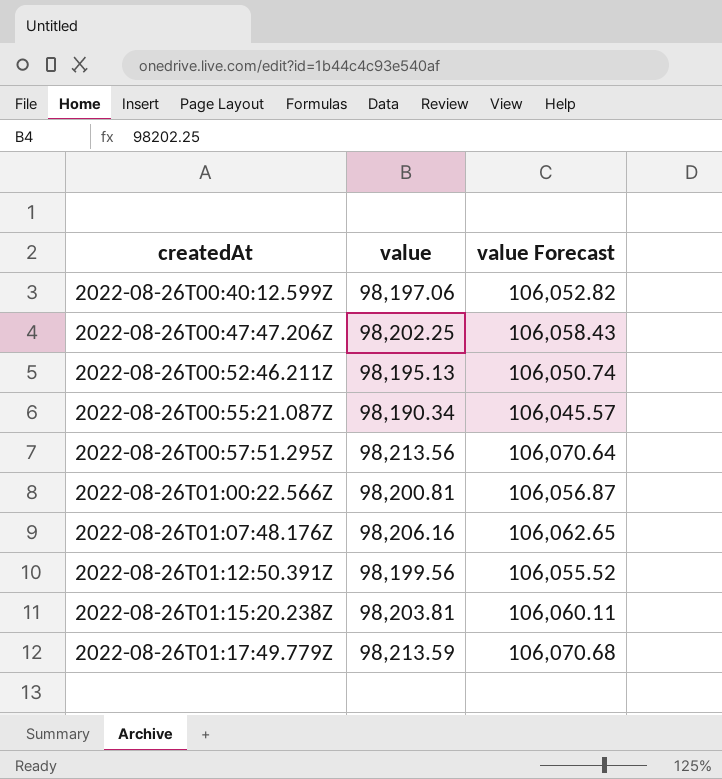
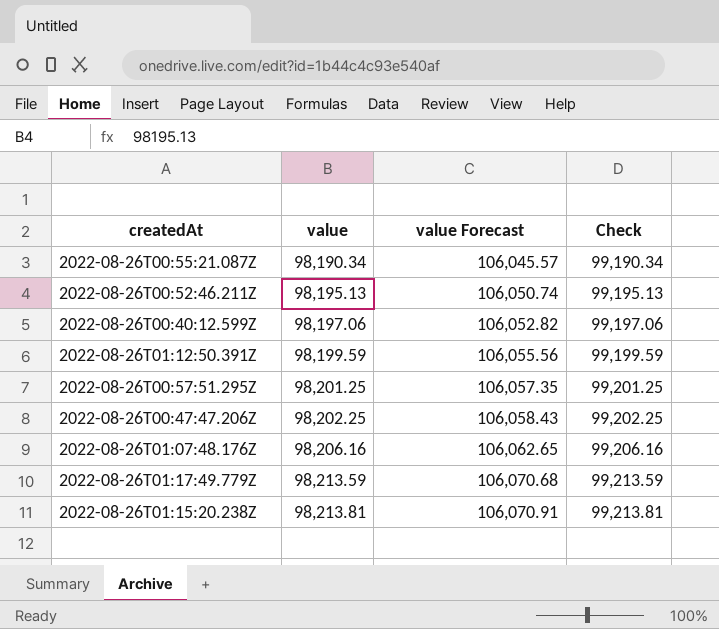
row order: createdAt ascending -> value ascending
column Check | formula: none -> [value] + 1000
row 2022-08-26T01:00:22.566Z: 98,200.81 | 106,056.87 -> none
2022-08-26T01:12:50.391Z | value: 98,199.56 -> 98,199.59
2022-08-26T01:12:50.391Z | value Forecast: 106,055.52 -> 106,055.56
2022-08-26T00:57:51.295Z | value: 98,213.56 -> 98,201.25
2022-08-26T00:57:51.295Z | value Forecast: 106,070.64 -> 106,057.35
2022-08-26T01:15:20.238Z | value: 98,203.81 -> 98,213.81
2022-08-26T01:15:20.238Z | value Forecast: 106,060.11 -> 106,070.91

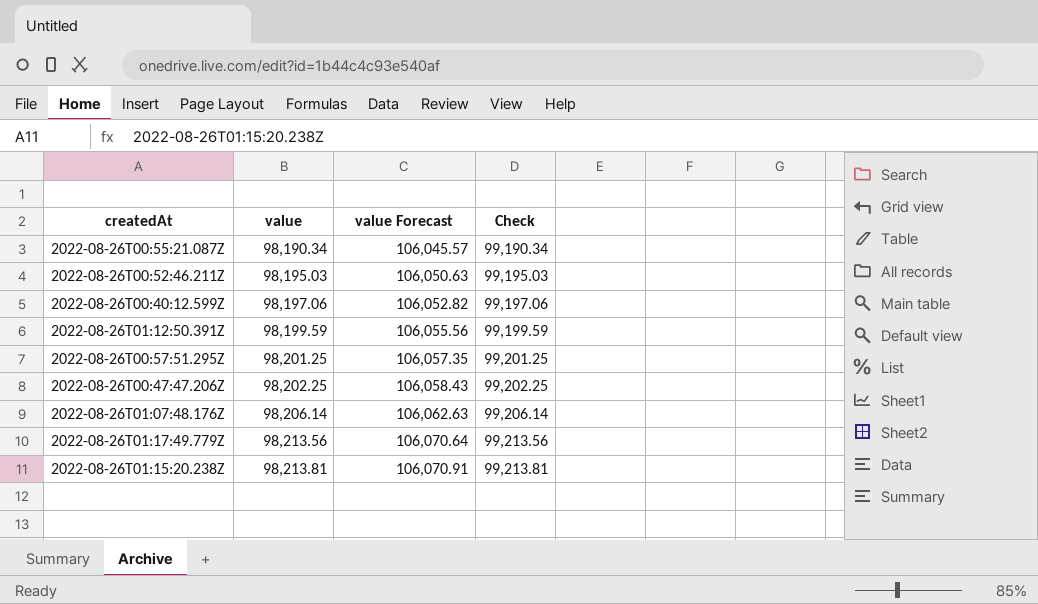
2022-08-26T00:52:46.211Z | value: 98,195.13 -> 98,195.03
2022-08-26T00:52:46.211Z | value Forecast: 106,050.74 -> 106,050.63
2022-08-26T00:52:46.211Z | Check: 99,195.13 -> 99,195.03
2022-08-26T01:07:48.176Z | value: 98,206.16 -> 98,206.14
2022-08-26T01:07:48.176Z | value Forecast: 106,062.65 -> 106,062.63
2022-08-26T01:07:48.176Z | Check: 99,206.16 -> 99,206.14
2022-08-26T01:17:49.779Z | value: 98,213.59 -> 98,213.56
2022-08-26T01:17:49.779Z | value Forecast: 106,070.68 -> 106,070.64
2022-08-26T01:17:49.779Z | Check: 99,213.59 -> 99,213.56

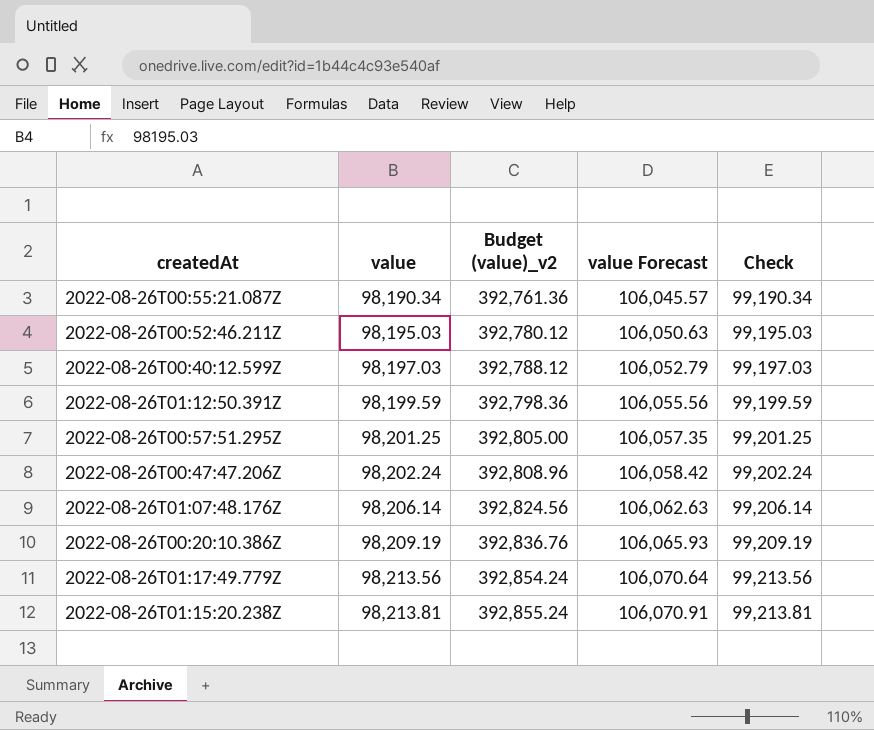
column Budget (value)_v2 | formula: none -> [value] * 4
2022-08-26T00:40:12.599Z | value: 98,197.06 -> 98,197.03
2022-08-26T00:40:12.599Z | value Forecast: 106,052.82 -> 106,052.79
2022-08-26T00:40:12.599Z | Check: 99,197.06 -> 99,197.03
2022-08-26T00:47:47.206Z | value: 98,202.25 -> 98,202.24
2022-08-26T00:47:47.206Z | value Forecast: 106,058.43 -> 106,058.42
2022-08-26T00:47:47.206Z | Check: 99,202.25 -> 99,202.24
row 2022-08-26T00:20:10.386Z: none -> 98,209.19 | 392,836.76 | 106,065.93 | 99,209.19

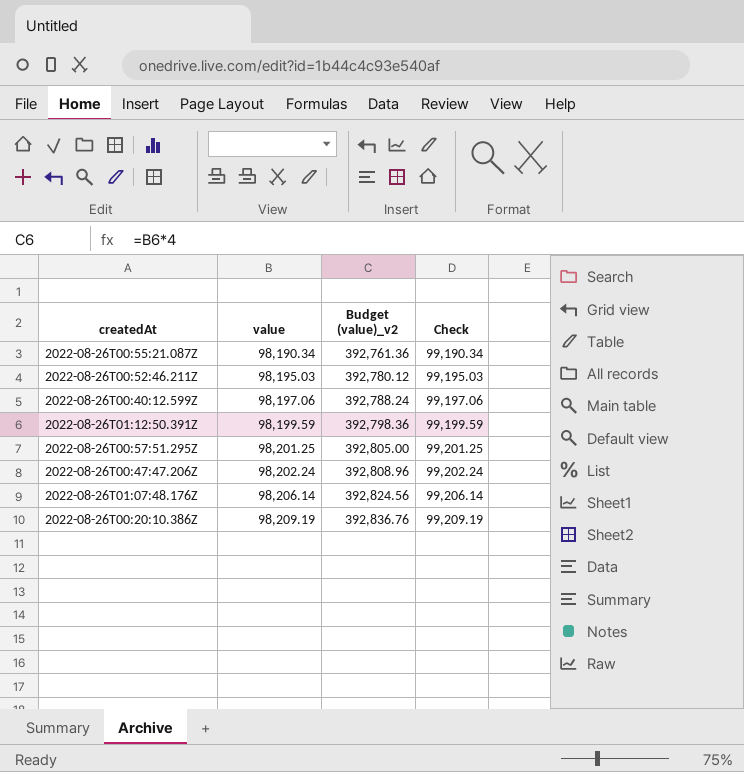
column value Forecast | formula: [value] * 1.08 -> none
row 2022-08-26T01:17:49.779Z: 98,213.56 | 392,854.24 | 106,070.64 | 99,213.56 -> none
row 2022-08-26T01:15:20.238Z: 98,213.81 | 392,855.24 | 106,070.91 | 99,213.81 -> none
2022-08-26T00:40:12.599Z | value: 98,197.03 -> 98,197.06
2022-08-26T00:40:12.599Z | Budget (value)_v2: 392,788.12 -> 392,788.24
2022-08-26T00:40:12.599Z | Check: 99,197.03 -> 99,197.06

